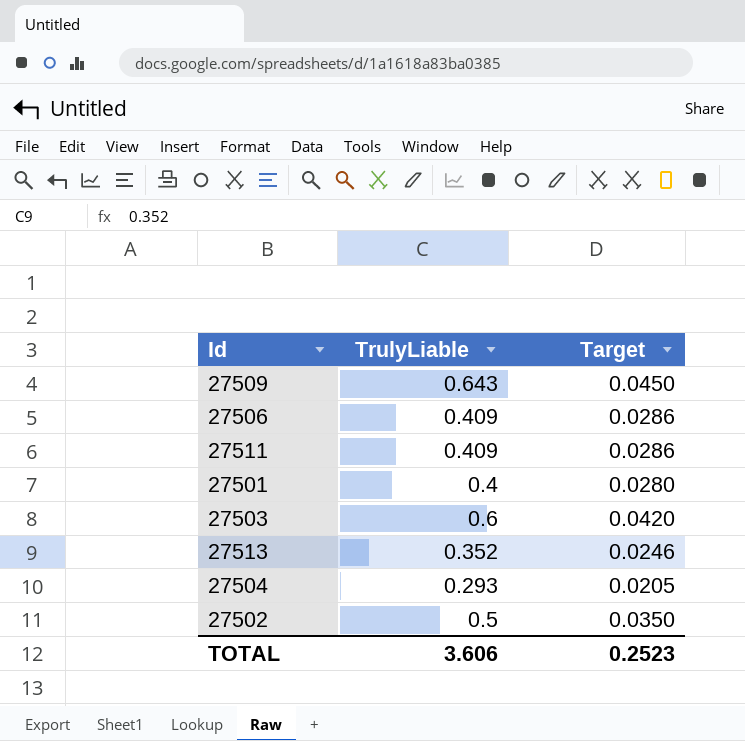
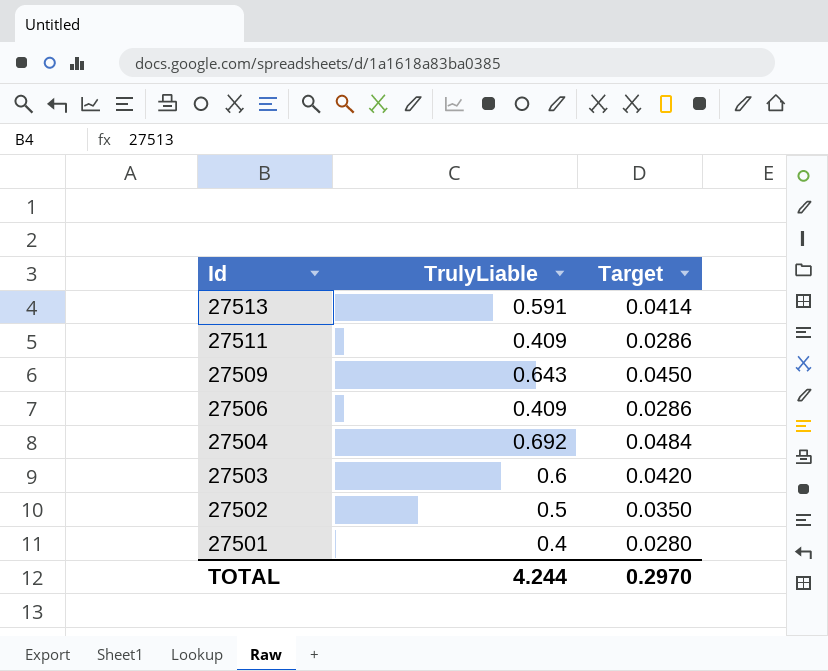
row order: none -> Id descending
27513 | TrulyLiable: 0.352 -> 0.591
27513 | Target: 0.0246 -> 0.0414
27504 | TrulyLiable: 0.293 -> 0.692
27504 | Target: 0.0205 -> 0.0484
TOTAL | TrulyLiable: 3.606 -> 4.244
TOTAL | Target: 0.2523 -> 0.2970

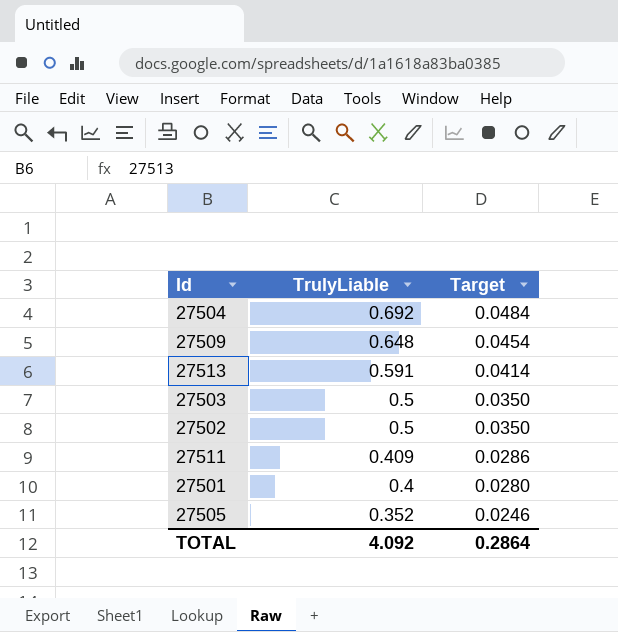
row order: Id descending -> TrulyLiable descending
row 27506: 0.409 | 0.0286 -> none
27509 | TrulyLiable: 0.643 -> 0.648
27509 | Target: 0.0450 -> 0.0454
27503 | TrulyLiable: 0.6 -> 0.5
27503 | Target: 0.0420 -> 0.0350
row 27505: none -> 0.352 | 0.0246
TOTAL | TrulyLiable: 4.244 -> 4.092
TOTAL | Target: 0.2970 -> 0.2864

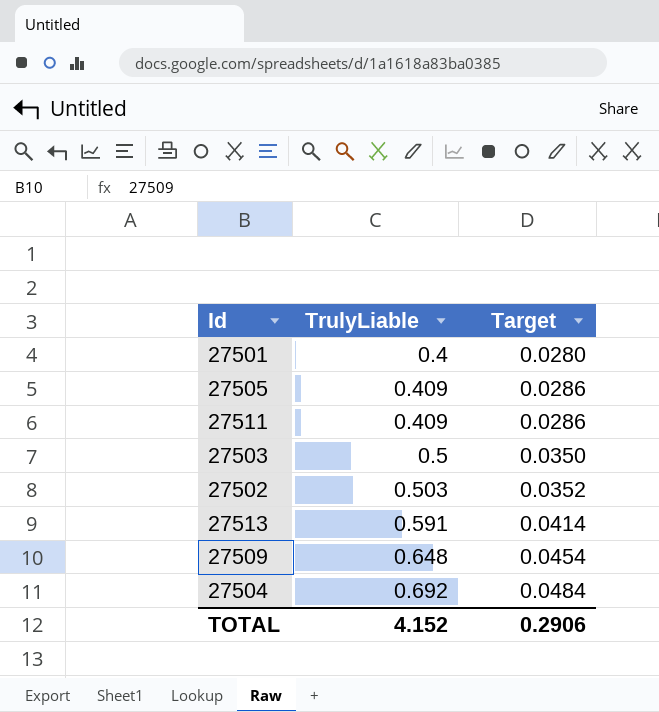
row order: TrulyLiable descending -> TrulyLiable ascending
27505 | TrulyLiable: 0.352 -> 0.409
27505 | Target: 0.0246 -> 0.0286
27502 | TrulyLiable: 0.5 -> 0.503
27502 | Target: 0.0350 -> 0.0352
TOTAL | TrulyLiable: 4.092 -> 4.152
TOTAL | Target: 0.2864 -> 0.2906

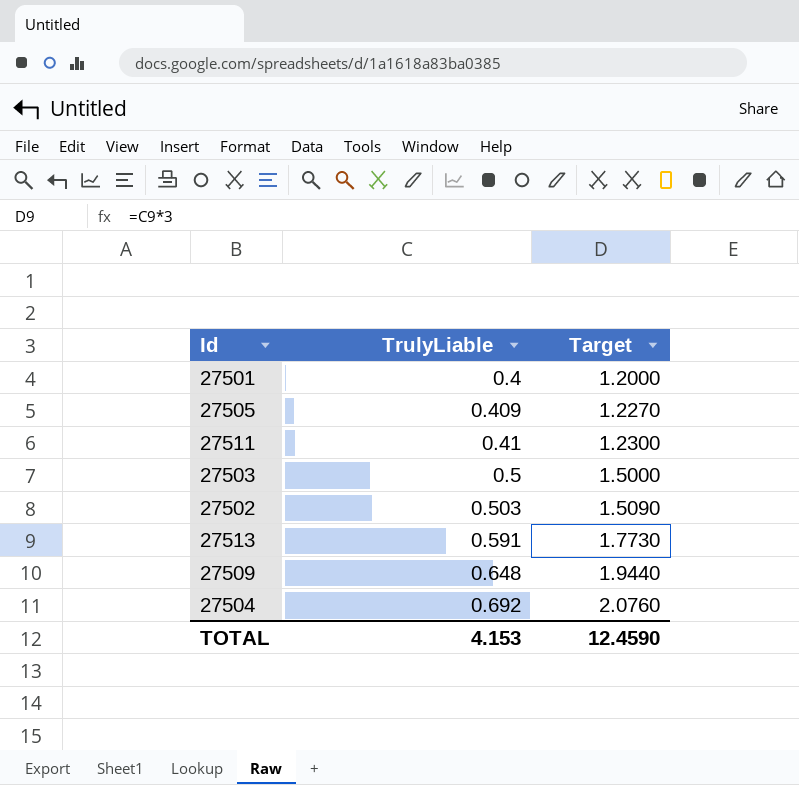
column Target | formula: [TrulyLiable] * 0.07 -> [TrulyLiable] * 3
27511 | TrulyLiable: 0.409 -> 0.41
TOTAL | TrulyLiable: 4.152 -> 4.153
TOTAL | Target: 0.2906 -> 12.4590

